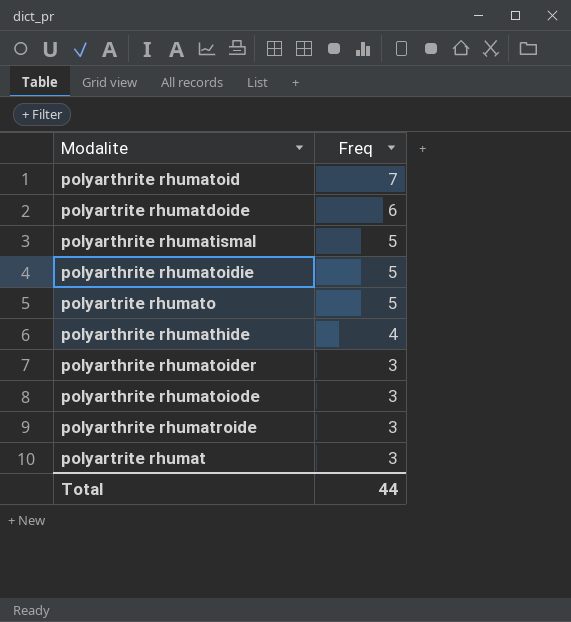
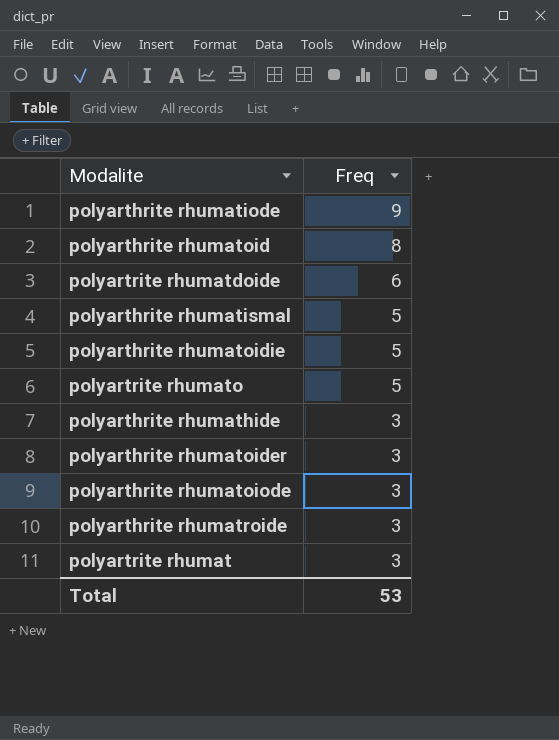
row polyarthrite rhumatiode: none -> 9
polyarthrite rhumatoid | Freq: 7 -> 8
polyarthrite rhumathide | Freq: 4 -> 3
Total | Freq: 44 -> 53

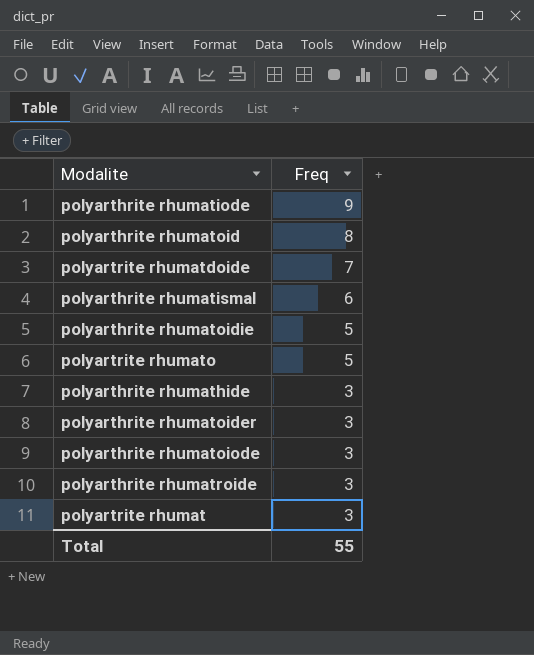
polyartrite rhumatdoide | Freq: 6 -> 7
polyarthrite rhumatismal | Freq: 5 -> 6
Total | Freq: 53 -> 55

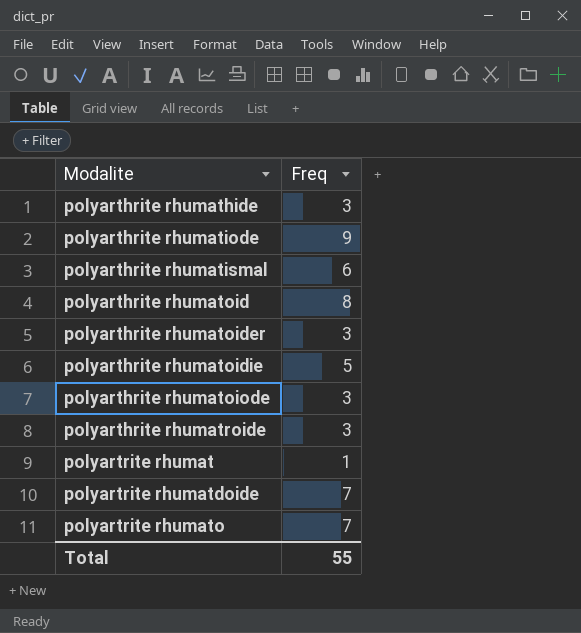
row order: Freq descending -> Modalite ascending
polyartrite rhumat | Freq: 3 -> 1
polyartrite rhumato | Freq: 5 -> 7

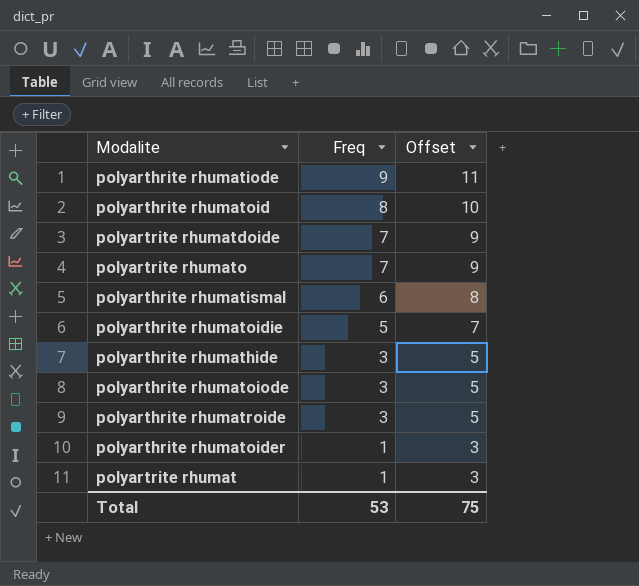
row order: Modalite ascending -> Freq descending
column Offset | formula: none -> [Freq] + 2
polyarthrite rhumatoider | Freq: 3 -> 1
Total | Freq: 55 -> 53

